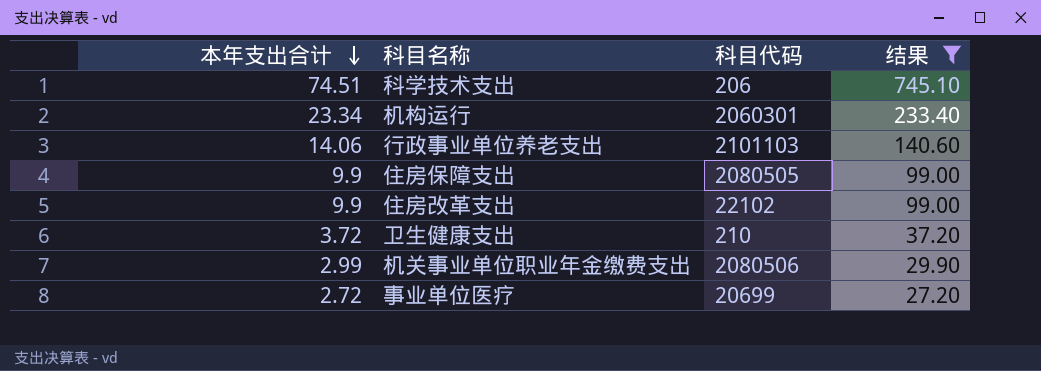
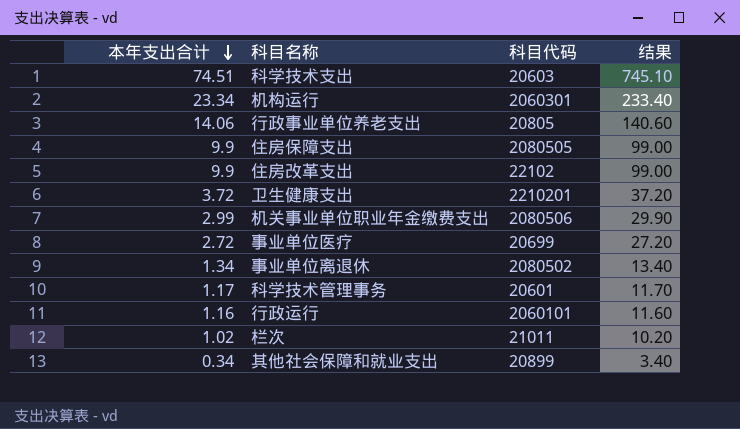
filter: 结果 >= 27.20 -> none
科学技术支出 | 科目代码: 206 -> 20603
行政事业单位养老支出 | 科目代码: 2101103 -> 20805
卫生健康支出 | 科目代码: 210 -> 2210201

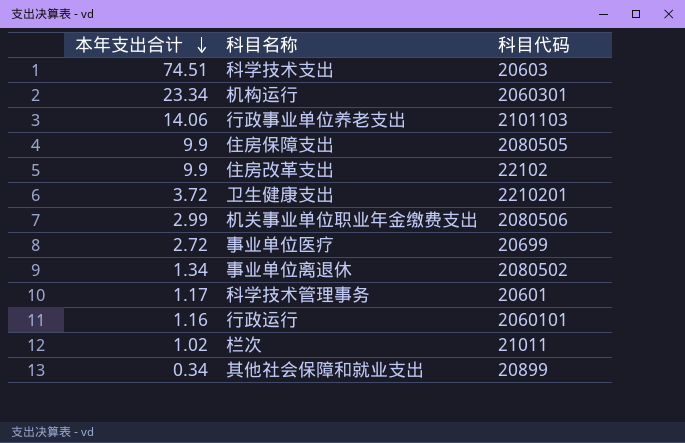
column 结果 | formula: [本年支出合计] * 10 -> none
行政事业单位养老支出 | 科目代码: 20805 -> 2101103

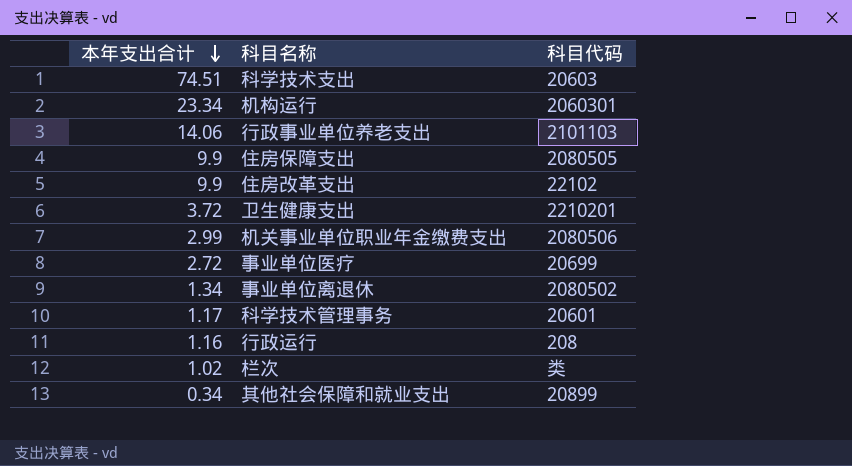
行政运行 | 科目代码: 2060101 -> 208
栏次 | 科目代码: 21011 -> 类

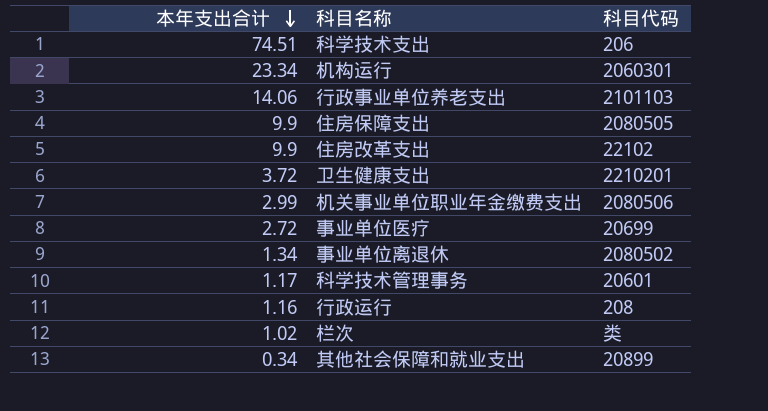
科学技术支出 | 科目代码: 20603 -> 206

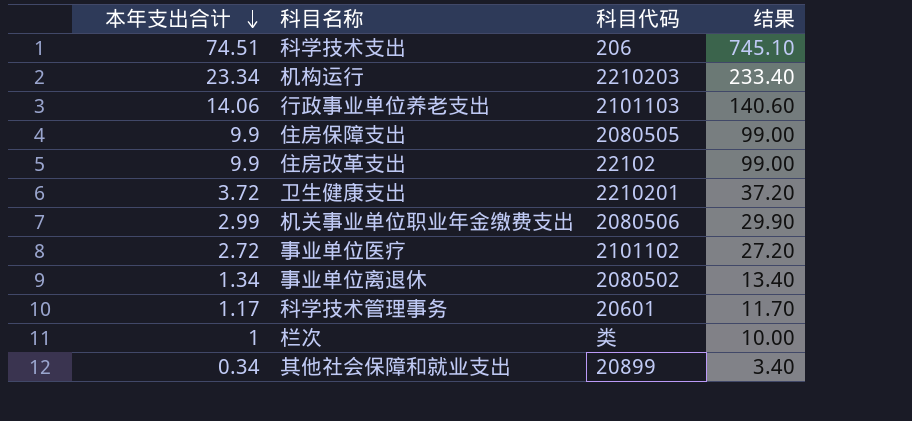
column 结果 | formula: none -> [本年支出合计] * 10
row 行政运行: 1.16 | 208 -> none
机构运行 | 科目代码: 2060301 -> 2210203
事业单位医疗 | 科目代码: 20699 -> 2101102
栏次 | 本年支出合计: 1.02 -> 1

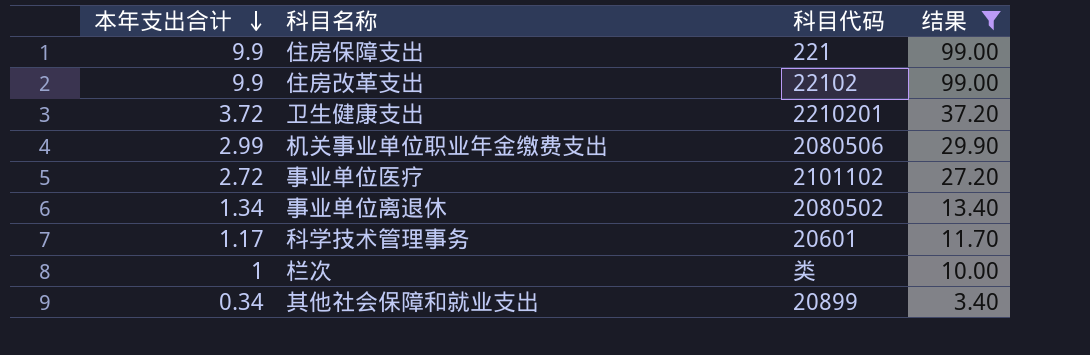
filter: none -> 结果 <= 99.00
住房保障支出 | 科目代码: 2080505 -> 221

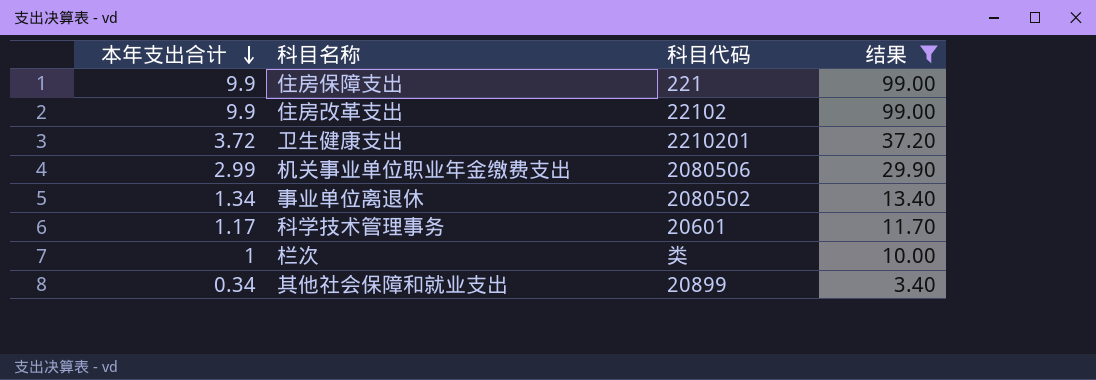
row 事业单位医疗: 2.72 | 2101102 | 27.20 -> none

